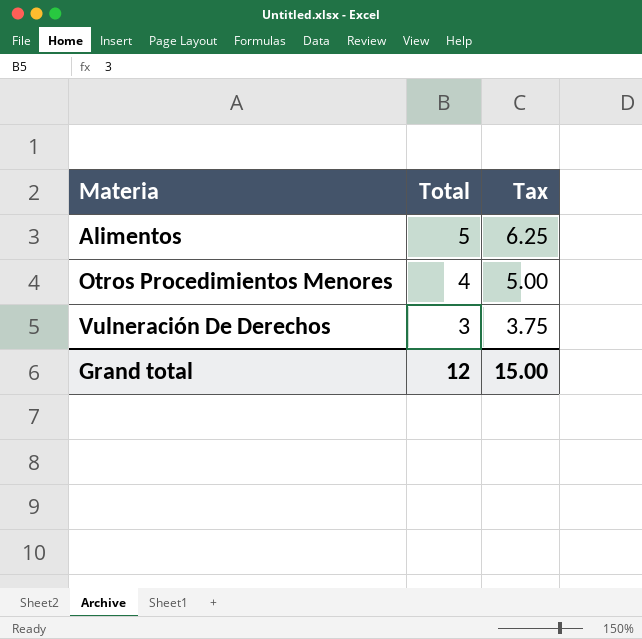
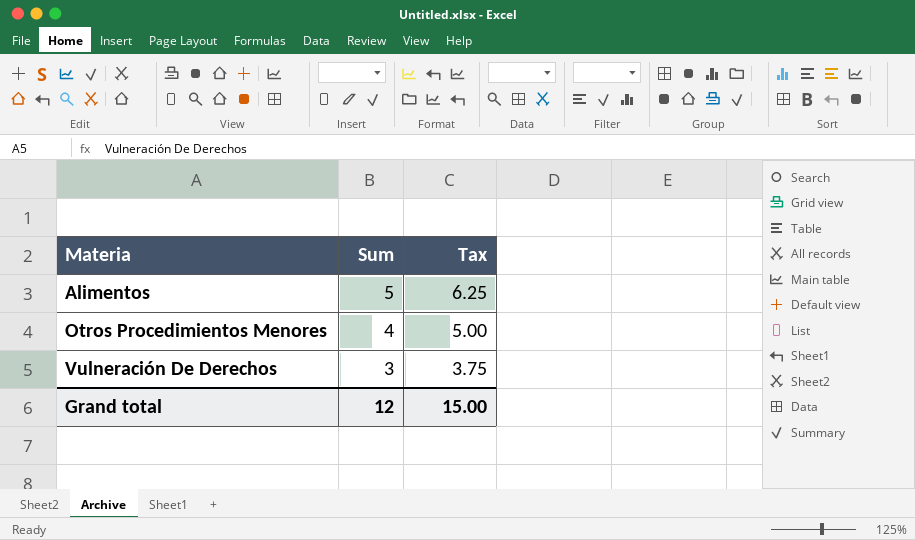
column name: Total -> Sum

